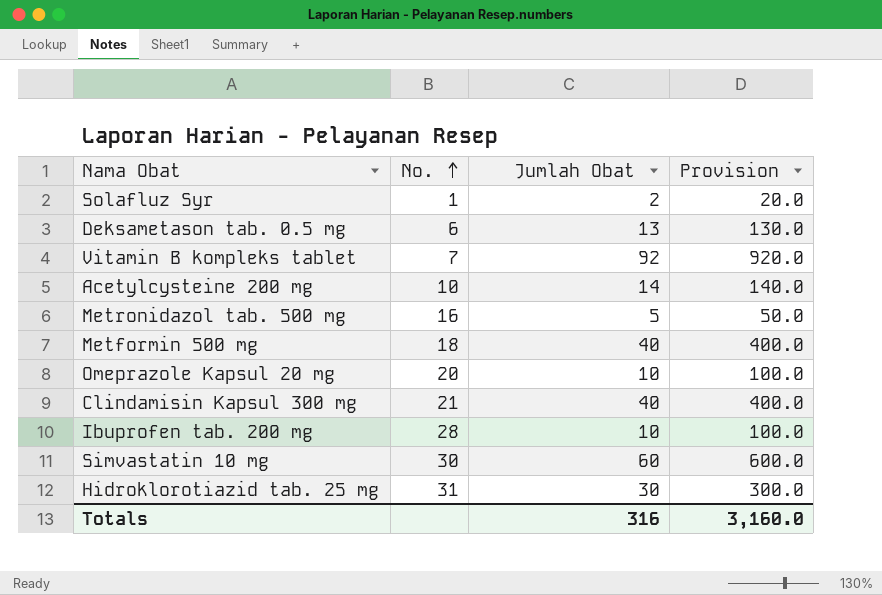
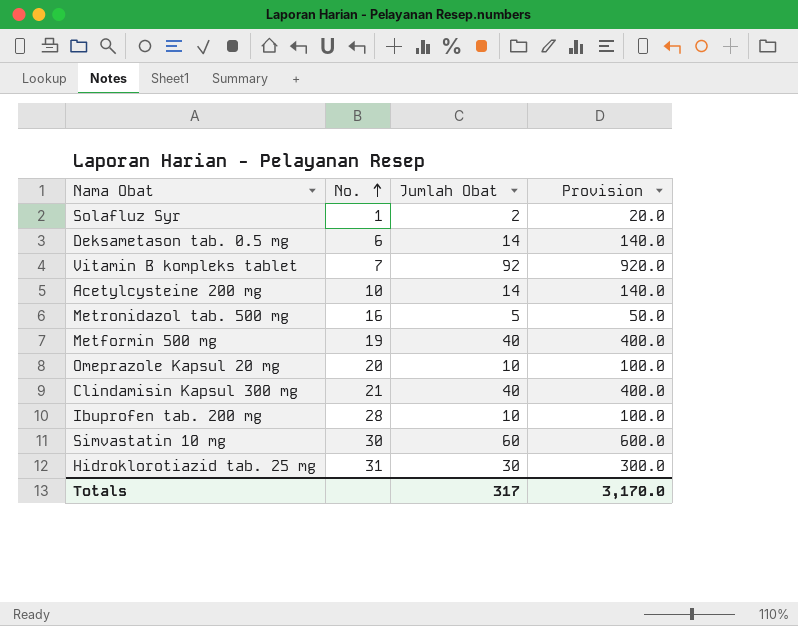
Deksametason tab. 0.5 mg | Jumlah Obat: 13 -> 14
Deksametason tab. 0.5 mg | Provision: 130.0 -> 140.0
Metformin 500 mg | No.: 18 -> 19
Totals | Jumlah Obat: 316 -> 317
Totals | Provision: 3,160.0 -> 3,170.0

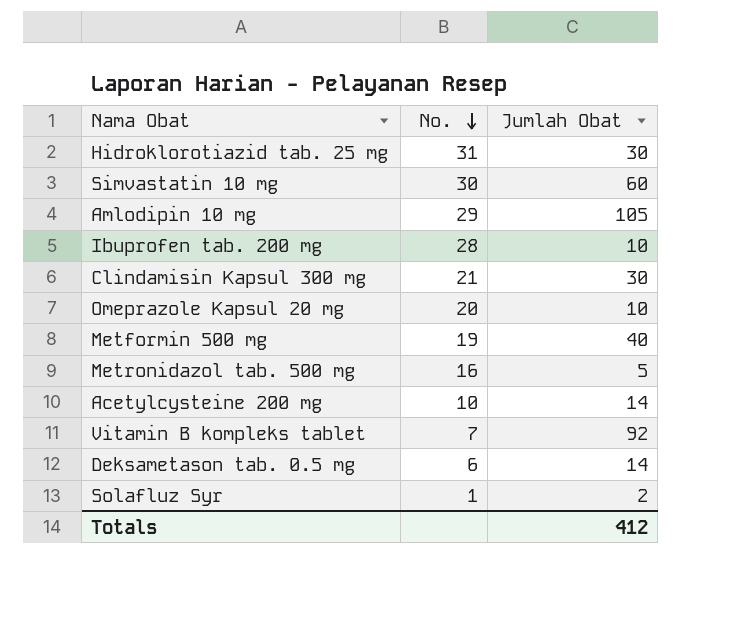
row order: No. ascending -> No. descending
column Provision | formula: [Jumlah Obat] * 10 -> none
row Amlodipin 10 mg: none -> 29 | 105
Clindamisin Kapsul 300 mg | Jumlah Obat: 40 -> 30
Totals | Jumlah Obat: 317 -> 412

